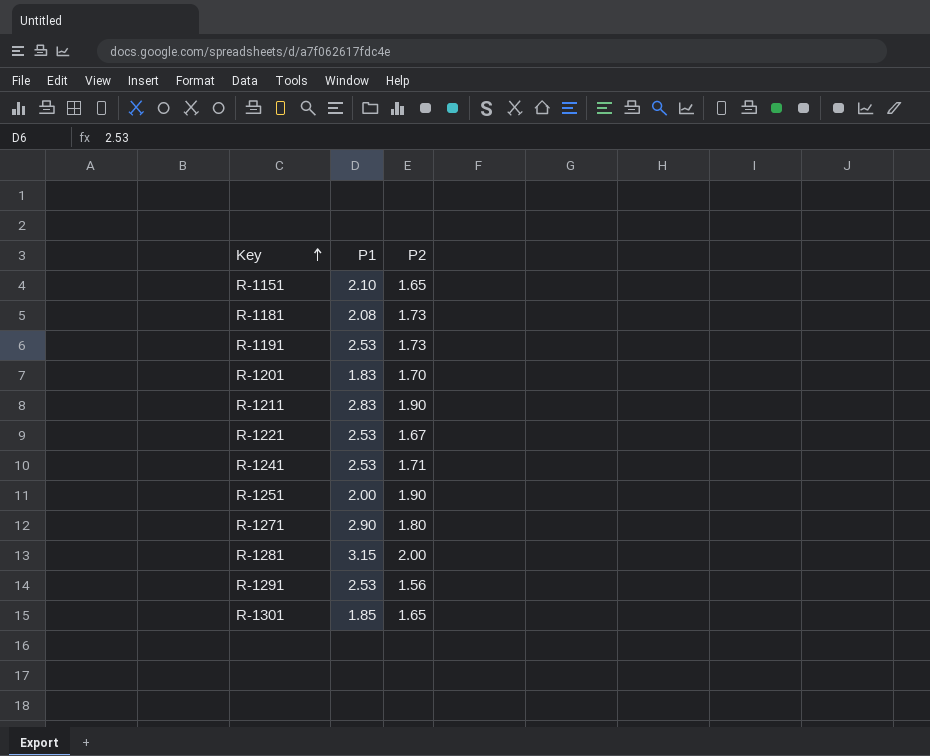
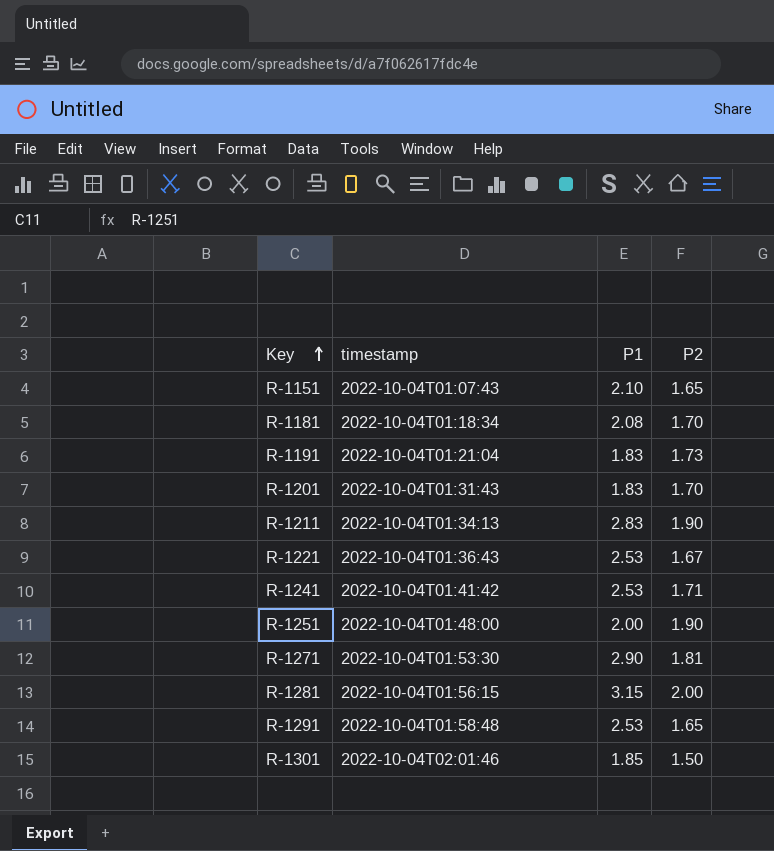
column timestamp | position: none -> 2
R-1181 | P2: 1.73 -> 1.70
R-1191 | P1: 2.53 -> 1.83
R-1271 | P2: 1.80 -> 1.81
R-1291 | P2: 1.56 -> 1.65
R-1301 | P2: 1.65 -> 1.50

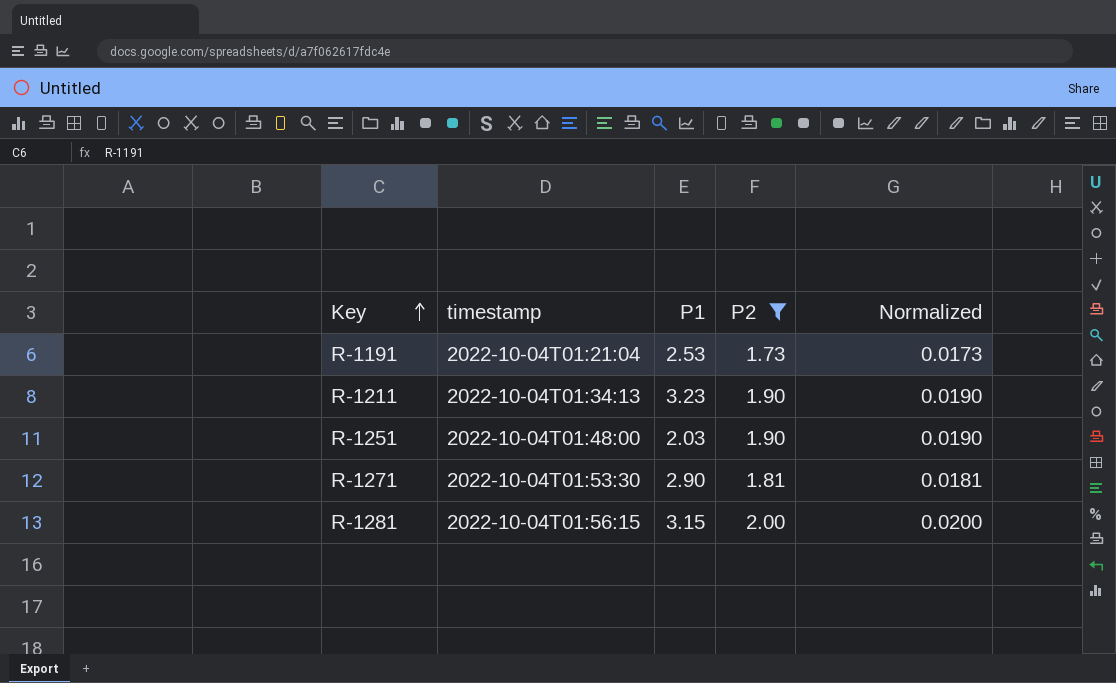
filter: none -> P2 >= 1.73
column Normalized | formula: none -> [P2] * 0.01
R-1191 | P1: 1.83 -> 2.53
R-1211 | P1: 2.83 -> 3.23
R-1251 | P1: 2.00 -> 2.03

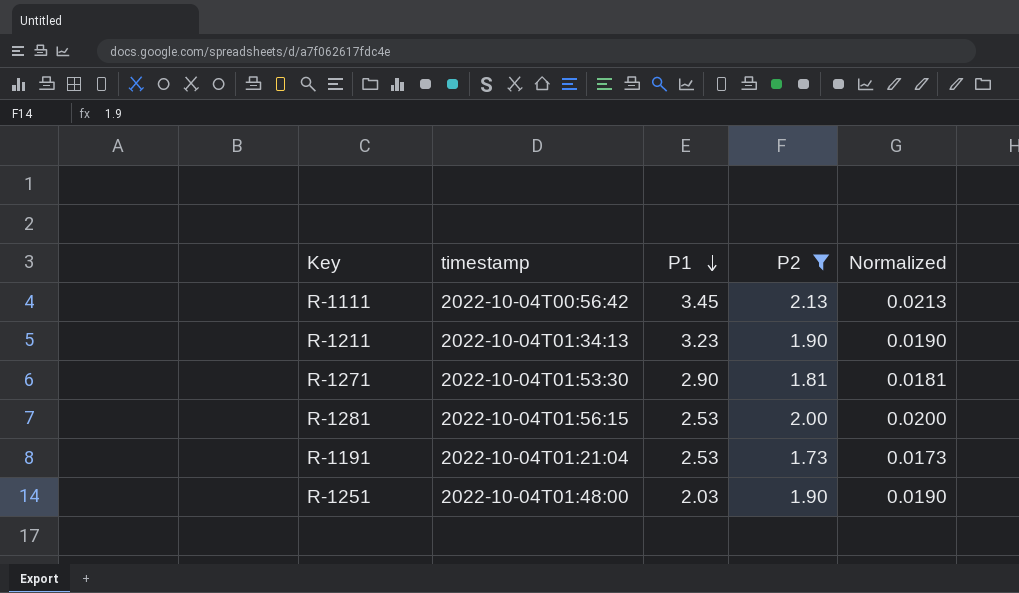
row order: Key ascending -> P1 descending
row R-1111: none -> 2022-10-04T00:56:42 | 3.45 | 2.13 | 0.0213
R-1281 | P1: 3.15 -> 2.53

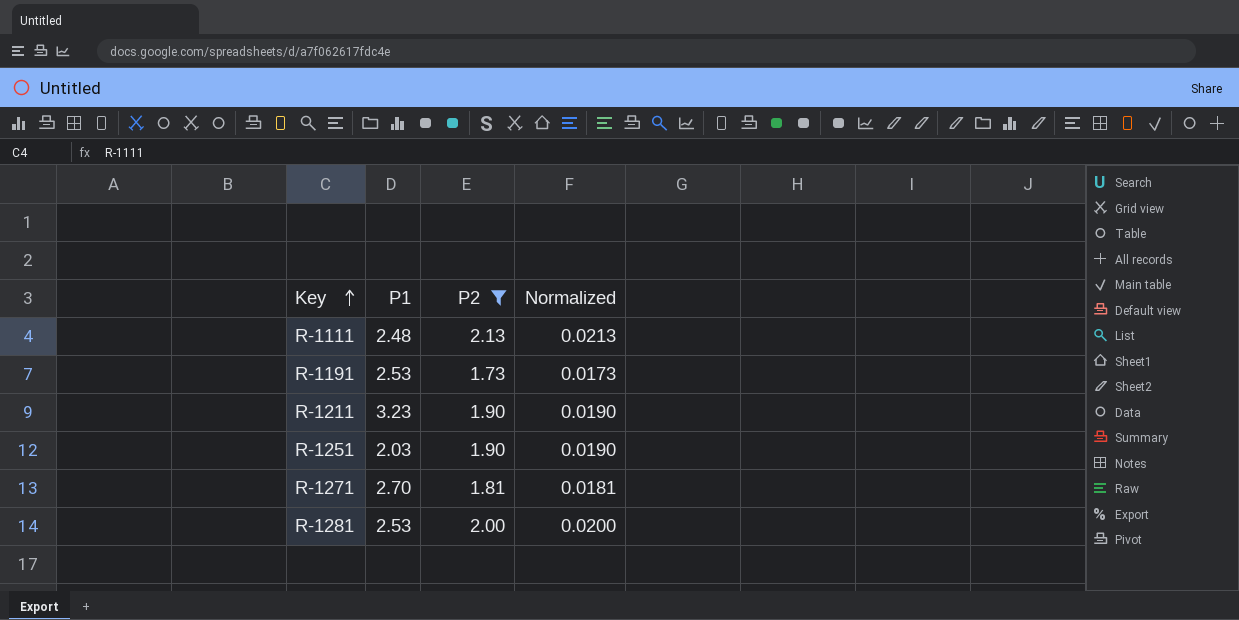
row order: P1 descending -> Key ascending
column timestamp | position: 2 -> none
R-1111 | P1: 3.45 -> 2.48
R-1271 | P1: 2.90 -> 2.70

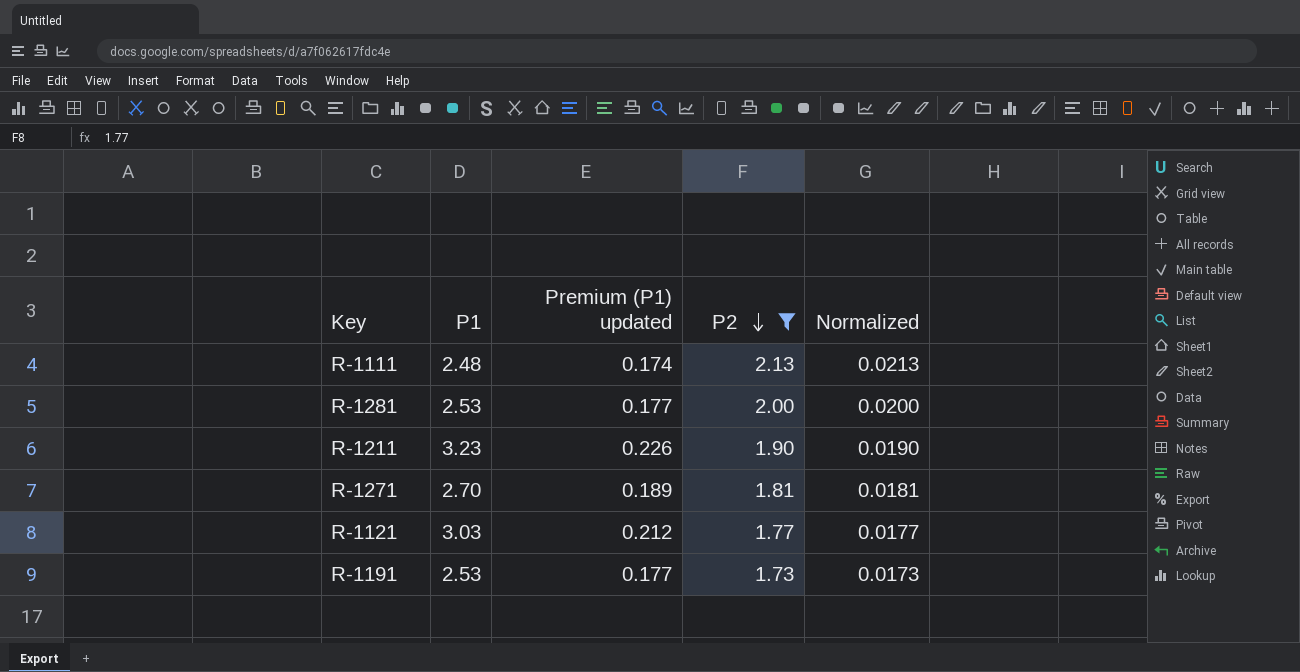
row order: Key ascending -> P2 descending
column Premium (P1) updated | formula: none -> [P1] * 0.07
row R-1251: 2.03 | 1.90 | 0.0190 -> none
row R-1121: none -> 3.03 | 0.212 | 1.77 | 0.0177

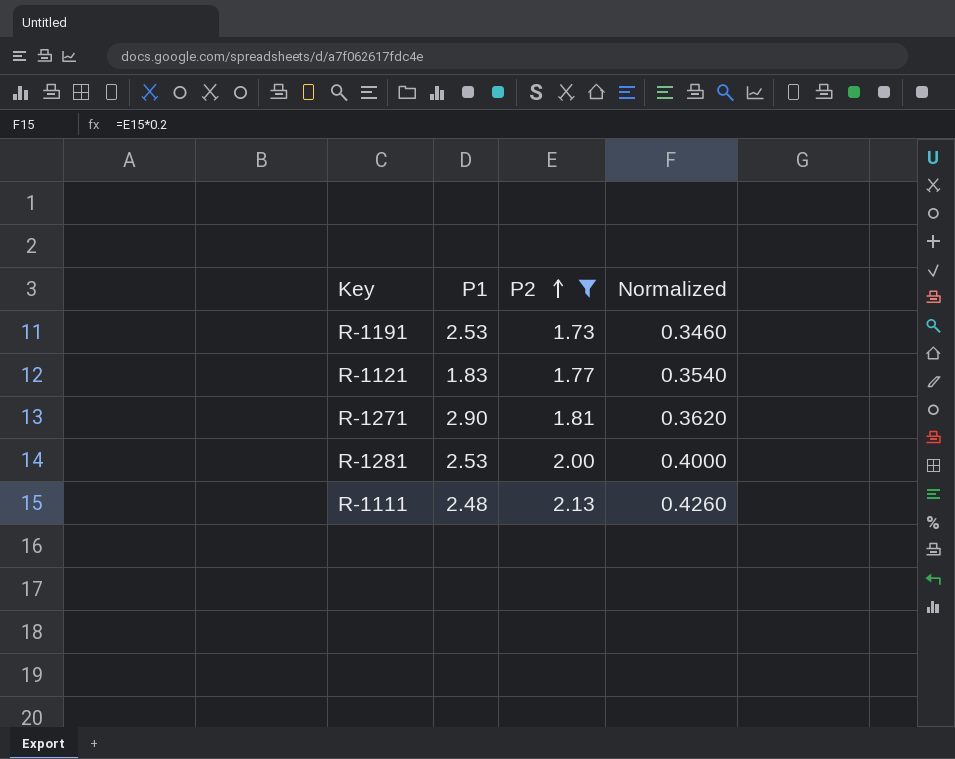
row order: P2 descending -> P2 ascending
column Premium (P1) updated | formula: [P1] * 0.07 -> none
column Normalized | formula: [P2] * 0.01 -> [P2] * 0.2
row R-1211: 3.23 | 0.226 | 1.90 | 0.0190 -> none
R-1121 | P1: 3.03 -> 1.83
R-1271 | P1: 2.70 -> 2.90

